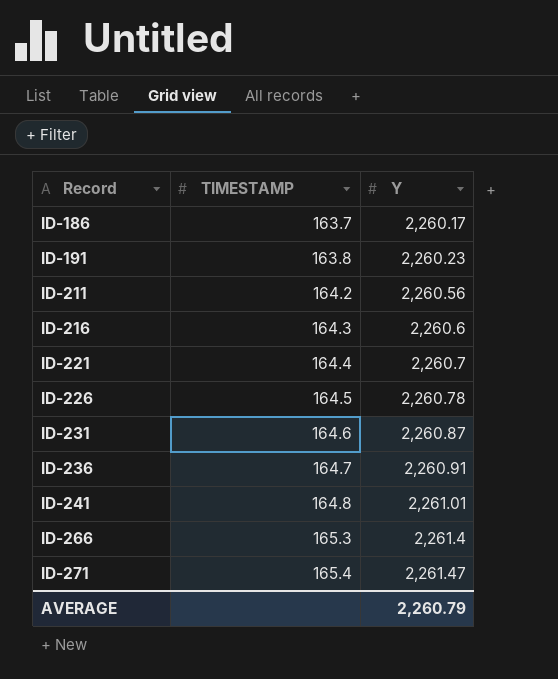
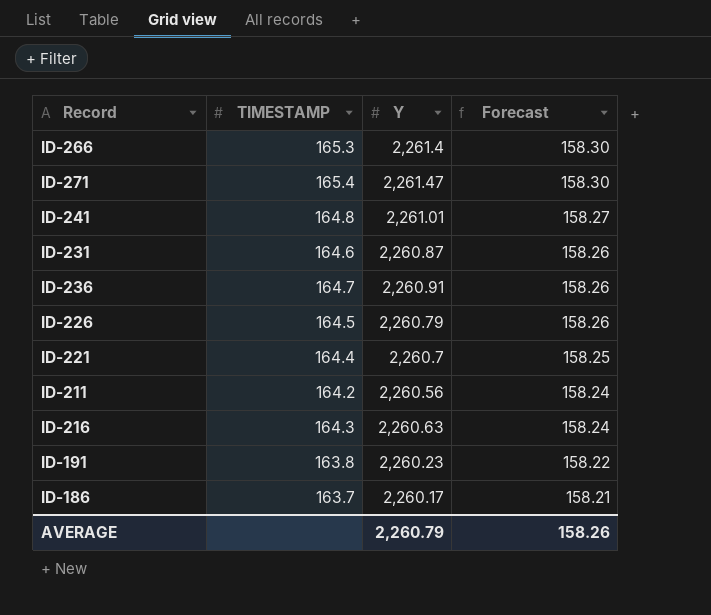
row order: Record ascending -> Forecast descending
column Forecast | formula: none -> [Y] * 0.07
ID-226 | Y: 2,260.78 -> 2,260.79
ID-216 | Y: 2,260.6 -> 2,260.63

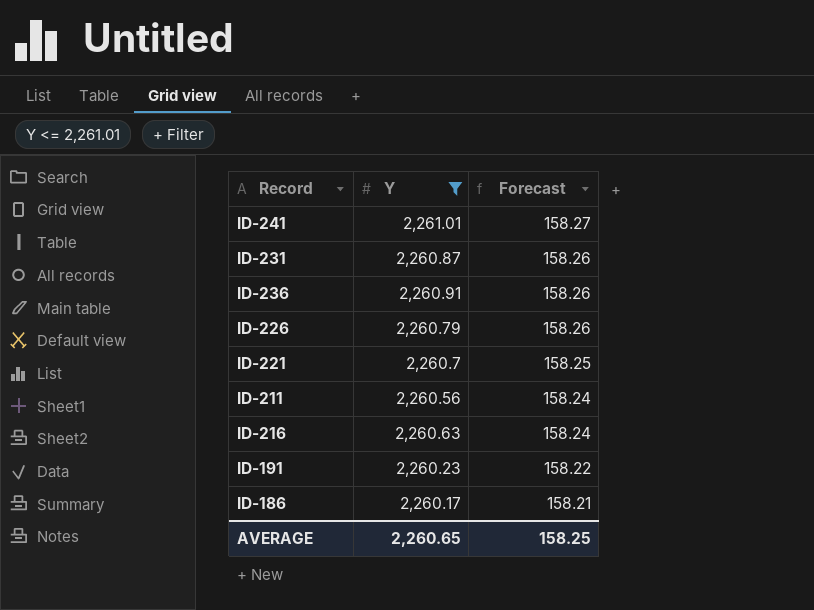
filter: none -> Y <= 2,261.01
column TIMESTAMP | position: 2 -> none
AVERAGE | Y: 2,260.79 -> 2,260.65
AVERAGE | Forecast: 158.26 -> 158.25

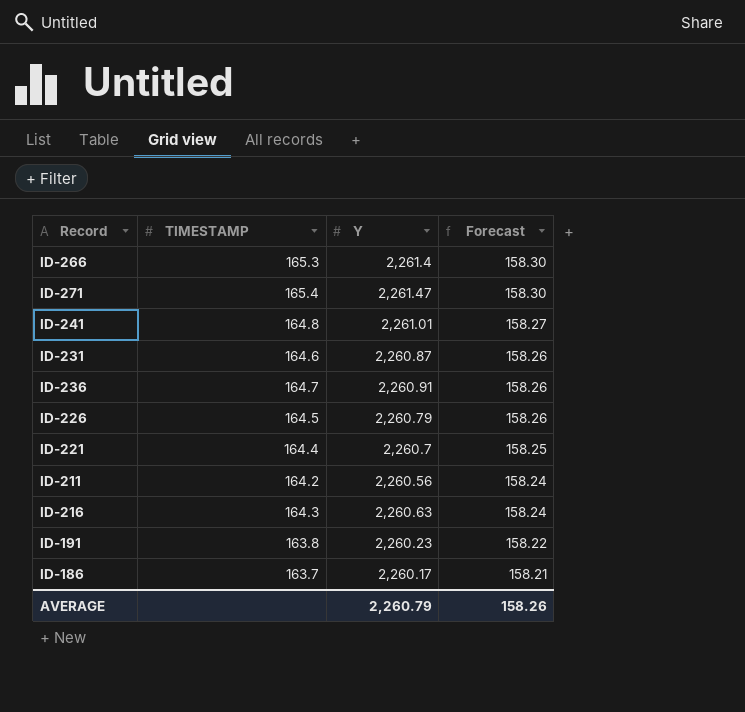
filter: Y <= 2,261.01 -> none
column TIMESTAMP | position: none -> 2
AVERAGE | Y: 2,260.65 -> 2,260.79
AVERAGE | Forecast: 158.25 -> 158.26

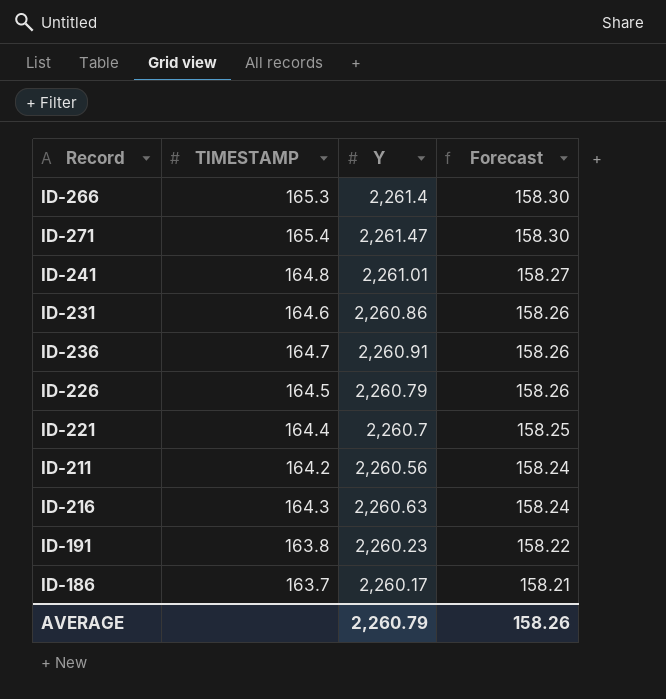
ID-231 | Y: 2,260.87 -> 2,260.86

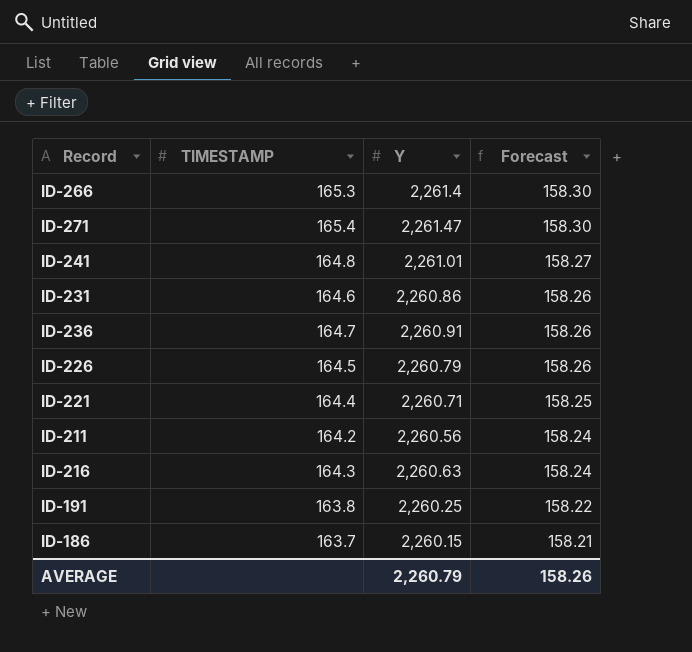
ID-221 | Y: 2,260.7 -> 2,260.71
ID-191 | Y: 2,260.23 -> 2,260.25
ID-186 | Y: 2,260.17 -> 2,260.15

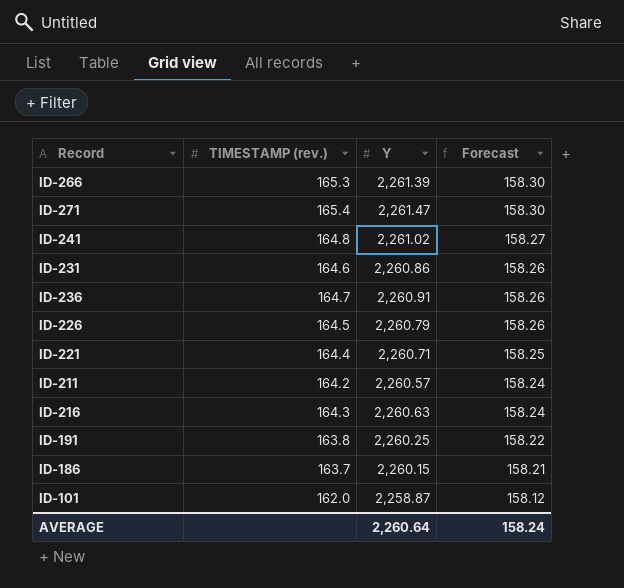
column name: TIMESTAMP -> TIMESTAMP (rev.)
ID-266 | Y: 2,261.4 -> 2,261.39
ID-241 | Y: 2,261.01 -> 2,261.02
ID-211 | Y: 2,260.56 -> 2,260.57
row ID-101: none -> 162.0 | 2,258.87 | 158.12
AVERAGE | Y: 2,260.79 -> 2,260.64
AVERAGE | Forecast: 158.26 -> 158.24

